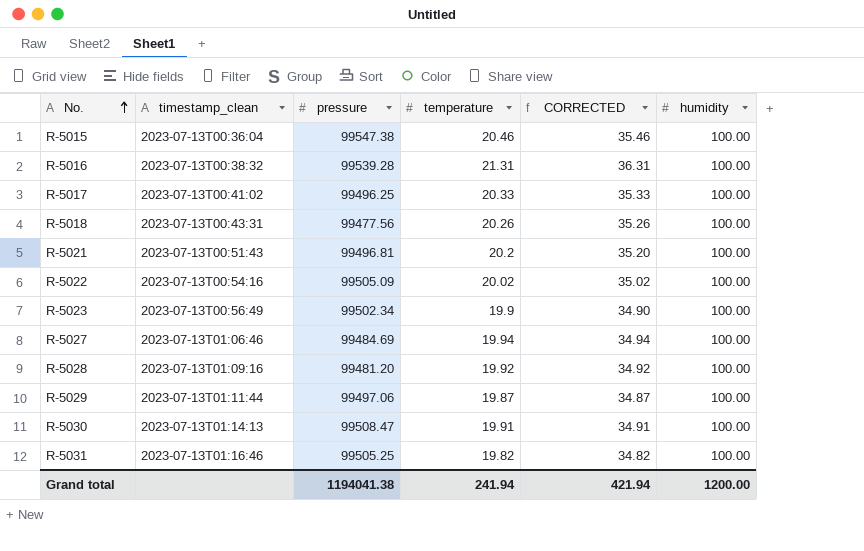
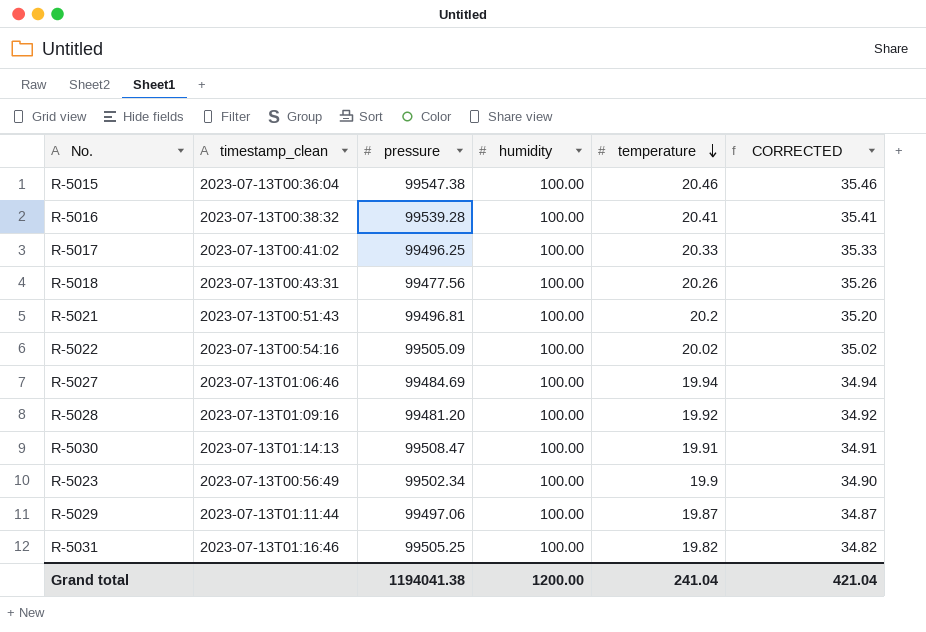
row order: No. ascending -> temperature descending
column humidity | position: 6 -> 4
R-5016 | temperature: 21.31 -> 20.41
R-5016 | CORRECTED: 36.31 -> 35.41
Grand total | temperature: 241.94 -> 241.04
Grand total | CORRECTED: 421.94 -> 421.04

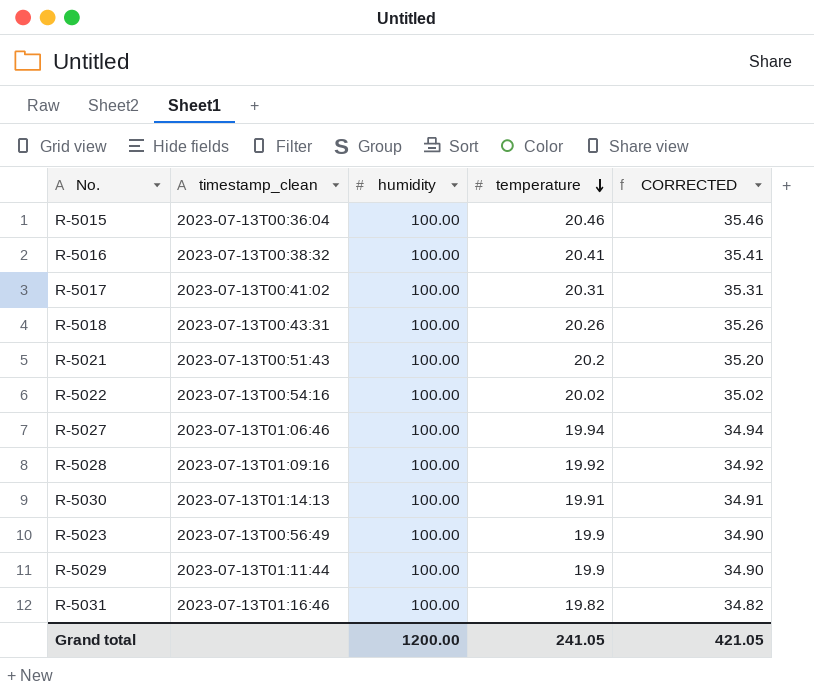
column pressure | position: 3 -> none
R-5017 | temperature: 20.33 -> 20.31
R-5017 | CORRECTED: 35.33 -> 35.31
R-5029 | temperature: 19.87 -> 19.9
R-5029 | CORRECTED: 34.87 -> 34.90
Grand total | temperature: 241.04 -> 241.05
Grand total | CORRECTED: 421.04 -> 421.05

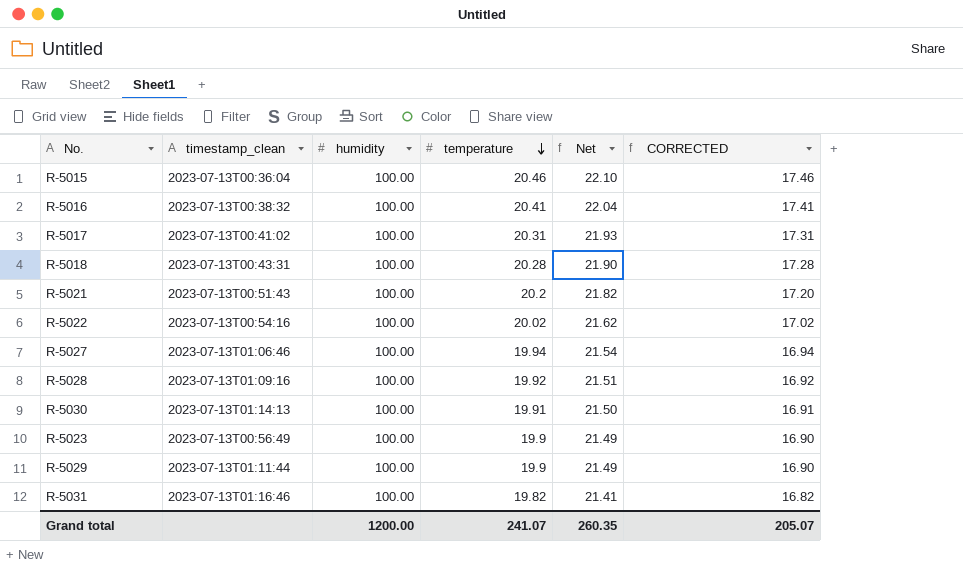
column Net | formula: none -> [temperature] * 1.08
column CORRECTED | formula: [temperature] + 15 -> [temperature] - 3
R-5018 | temperature: 20.26 -> 20.28
Grand total | temperature: 241.05 -> 241.07
Grand total | CORRECTED: 421.05 -> 205.07

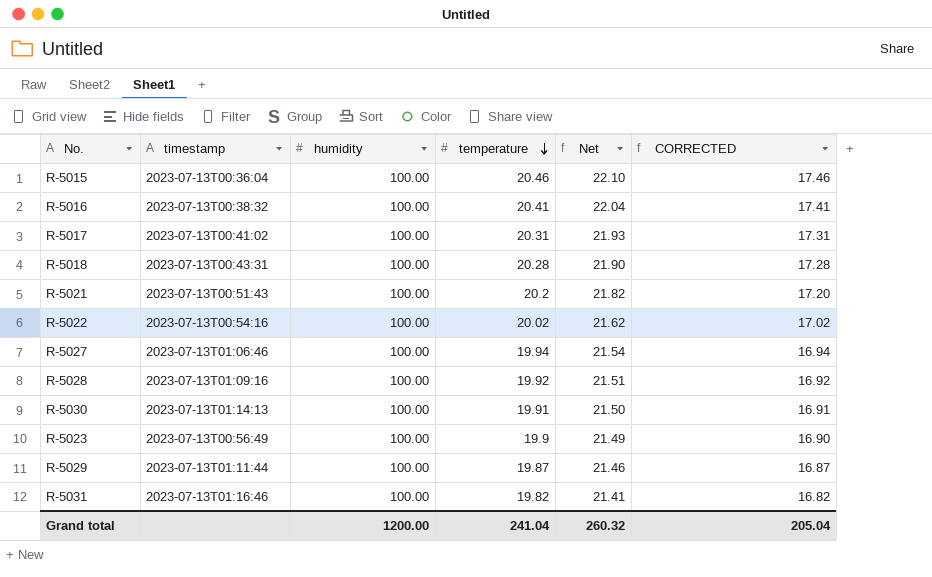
column name: timestamp_clean -> timestamp
R-5029 | temperature: 19.9 -> 19.87
R-5029 | Net: 21.49 -> 21.46
R-5029 | CORRECTED: 16.90 -> 16.87
Grand total | temperature: 241.07 -> 241.04
Grand total | Net: 260.35 -> 260.32
Grand total | CORRECTED: 205.07 -> 205.04

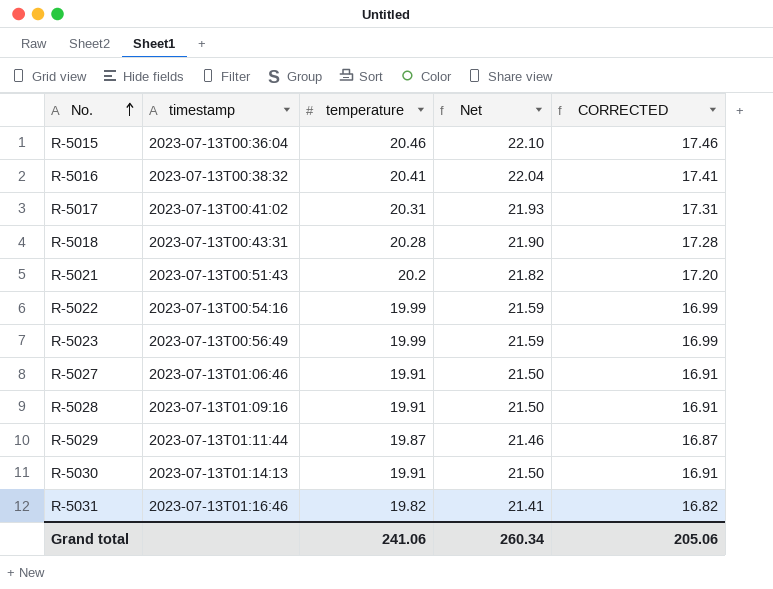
row order: temperature descending -> No. ascending
column humidity | position: 3 -> none
R-5022 | temperature: 20.02 -> 19.99
R-5022 | Net: 21.62 -> 21.59
R-5022 | CORRECTED: 17.02 -> 16.99
R-5023 | temperature: 19.9 -> 19.99
R-5023 | Net: 21.49 -> 21.59
R-5023 | CORRECTED: 16.90 -> 16.99
R-5027 | temperature: 19.94 -> 19.91
R-5027 | Net: 21.54 -> 21.50
R-5027 | CORRECTED: 16.94 -> 16.91
R-5028 | temperature: 19.92 -> 19.91
R-5028 | Net: 21.51 -> 21.50
R-5028 | CORRECTED: 16.92 -> 16.91
Grand total | temperature: 241.04 -> 241.06
Grand total | Net: 260.32 -> 260.34
Grand total | CORRECTED: 205.04 -> 205.06

